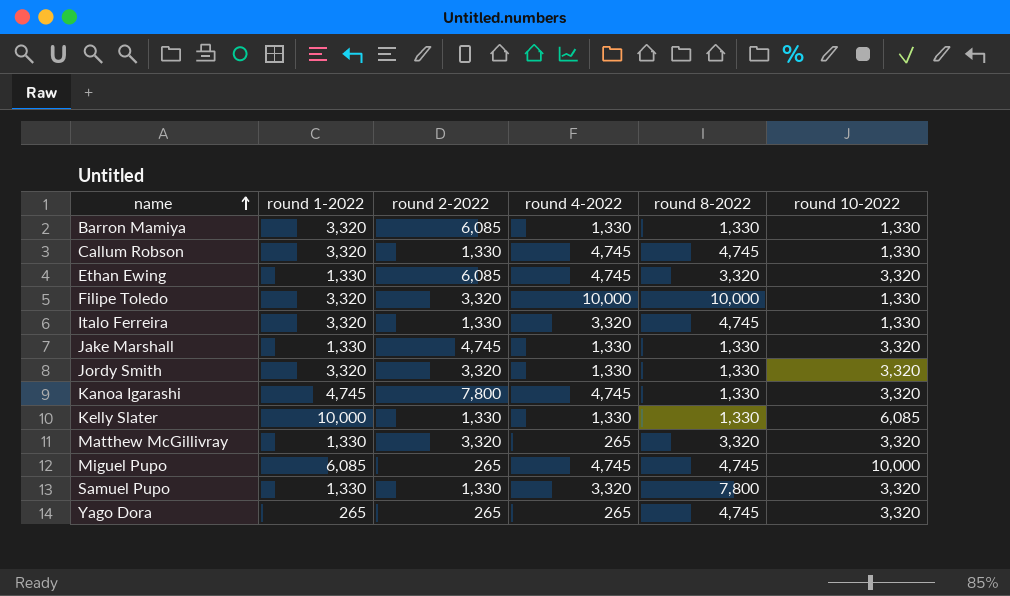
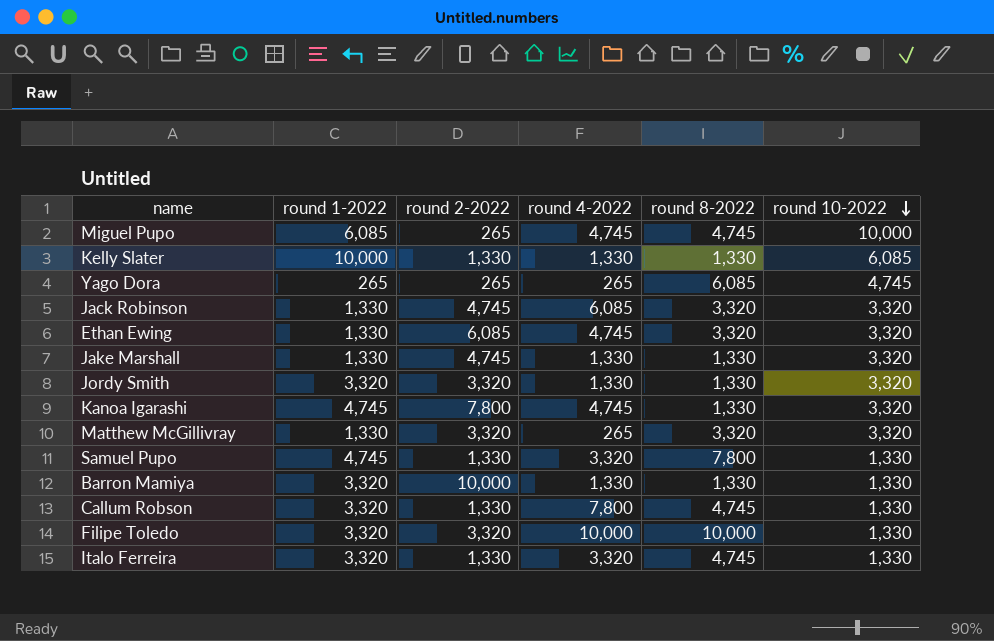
row order: name ascending -> round 10-2022 descending
Yago Dora | round 8-2022: 4,745 -> 6,085
Yago Dora | round 10-2022: 3,320 -> 4,745
row Jack Robinson: none -> 1,330 | 4,745 | 6,085 | 3,320 | 3,320
Samuel Pupo | round 1-2022: 1,330 -> 4,745
Samuel Pupo | round 10-2022: 3,320 -> 1,330
Barron Mamiya | round 2-2022: 6,085 -> 10,000
Callum Robson | round 4-2022: 4,745 -> 7,800

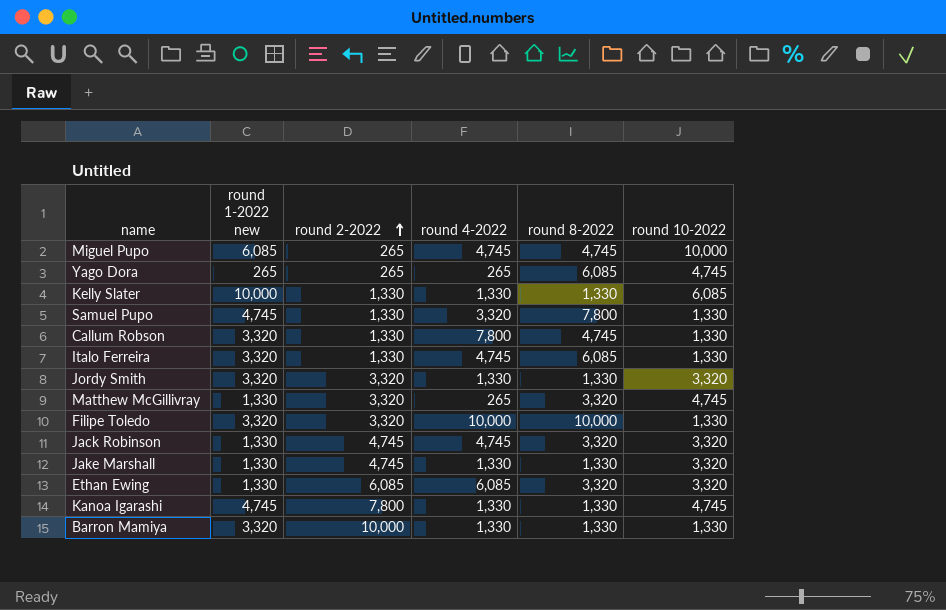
row order: round 10-2022 descending -> round 2-2022 ascending
column name: round 1-2022 -> round 1-2022 new
Italo Ferreira | round 4-2022: 3,320 -> 4,745
Italo Ferreira | round 8-2022: 4,745 -> 6,085
Matthew McGillivray | round 10-2022: 3,320 -> 4,745
Jack Robinson | round 4-2022: 6,085 -> 4,745
Ethan Ewing | round 4-2022: 4,745 -> 6,085
Kanoa Igarashi | round 4-2022: 4,745 -> 1,330
Kanoa Igarashi | round 10-2022: 3,320 -> 4,745

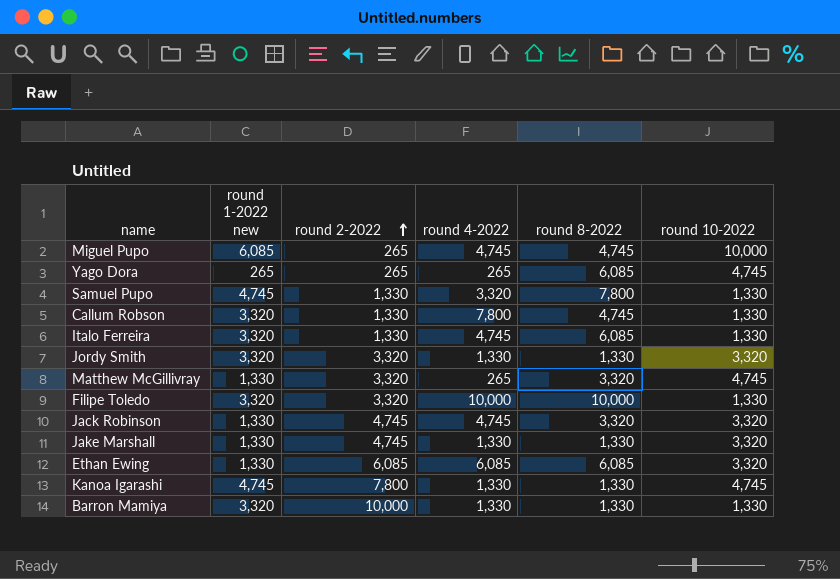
row Kelly Slater: 10,000 | 1,330 | 1,330 | 1,330 | 6,085 -> none
Ethan Ewing | round 8-2022: 3,320 -> 6,085

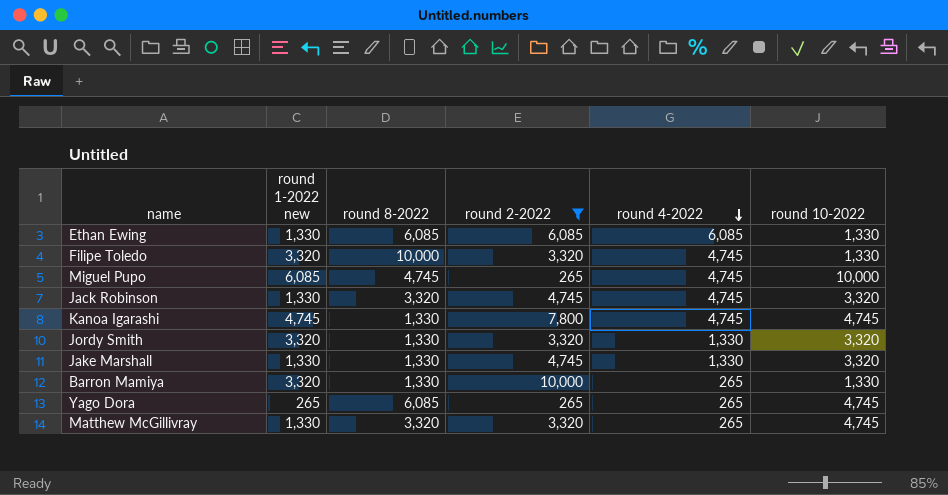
filter: none -> round 2-2022 != 1,330
row order: round 2-2022 ascending -> round 4-2022 descending
column round 8-2022 | position: 5 -> 3
Ethan Ewing | round 10-2022: 3,320 -> 1,330
Filipe Toledo | round 4-2022: 10,000 -> 4,745
Kanoa Igarashi | round 4-2022: 1,330 -> 4,745
Barron Mamiya | round 4-2022: 1,330 -> 265

